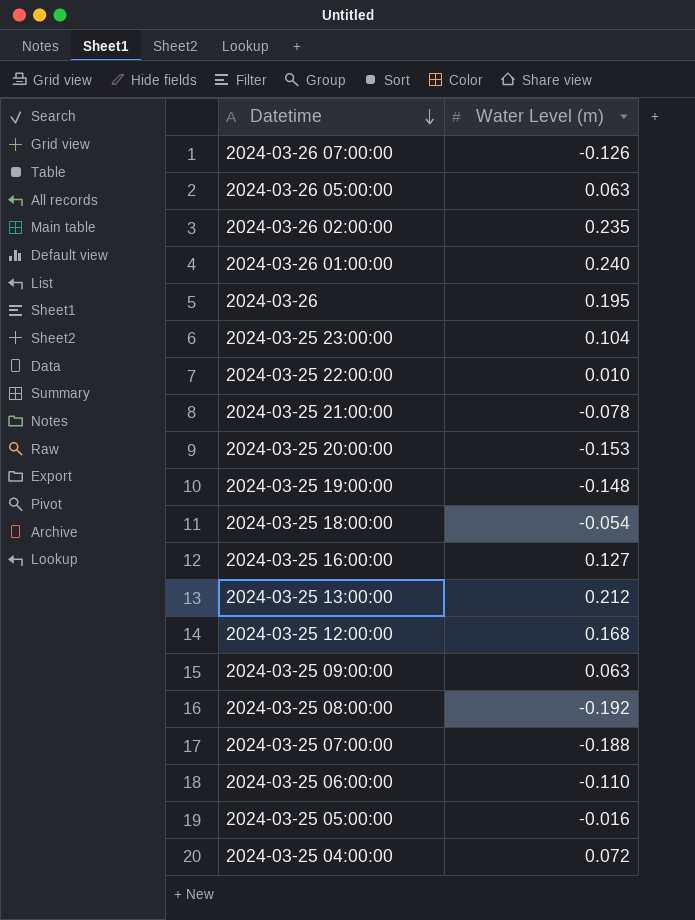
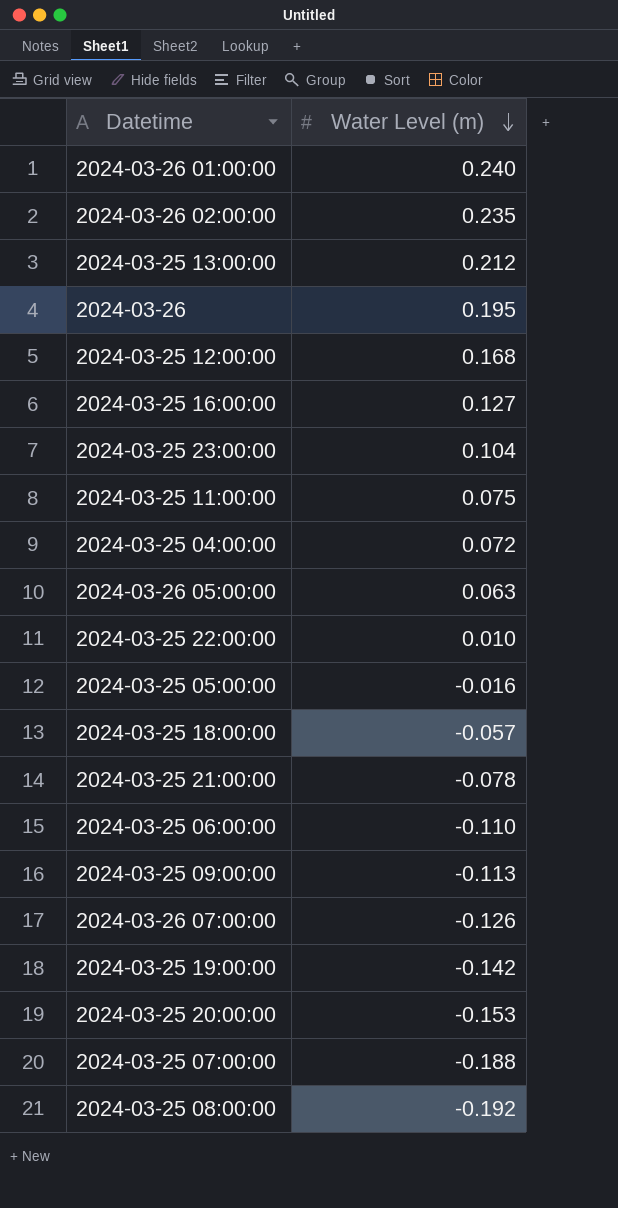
row order: Datetime descending -> Water Level (m) descending
row 2024-03-25 11:00:00: none -> 0.075
2024-03-25 18:00:00 | Water Level (m): -0.054 -> -0.057
2024-03-25 09:00:00 | Water Level (m): 0.063 -> -0.113
2024-03-25 19:00:00 | Water Level (m): -0.148 -> -0.142

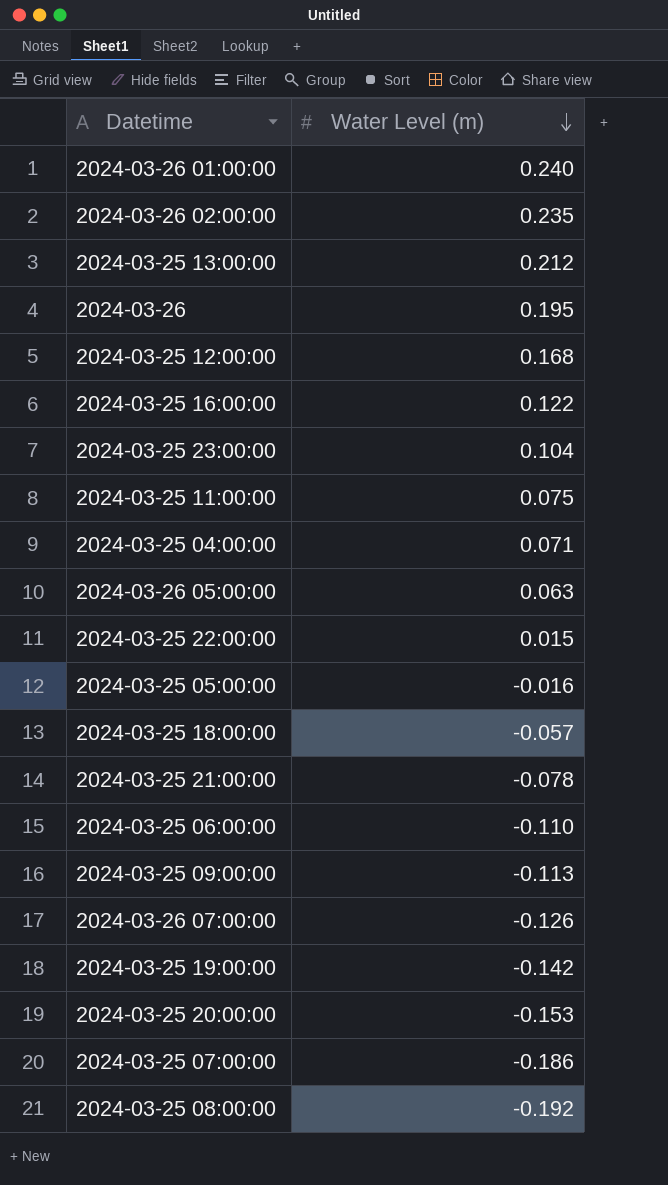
2024-03-25 16:00:00 | Water Level (m): 0.127 -> 0.122
2024-03-25 04:00:00 | Water Level (m): 0.072 -> 0.071
2024-03-25 22:00:00 | Water Level (m): 0.010 -> 0.015
2024-03-25 07:00:00 | Water Level (m): -0.188 -> -0.186

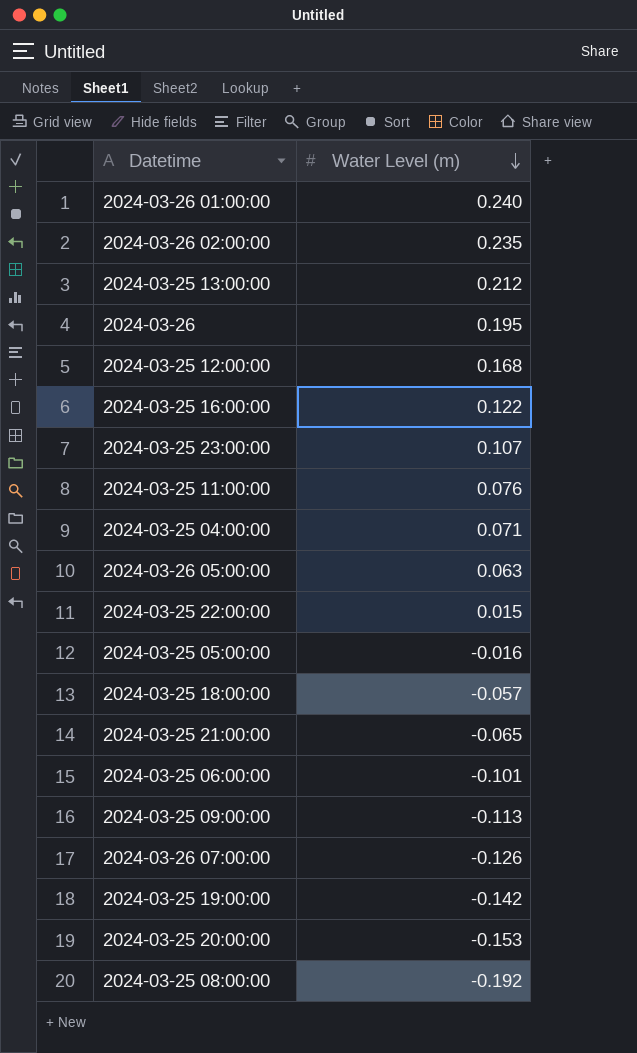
row 2024-03-25 07:00:00: -0.186 -> none
2024-03-25 23:00:00 | Water Level (m): 0.104 -> 0.107
2024-03-25 11:00:00 | Water Level (m): 0.075 -> 0.076
2024-03-25 21:00:00 | Water Level (m): -0.078 -> -0.065
2024-03-25 06:00:00 | Water Level (m): -0.110 -> -0.101

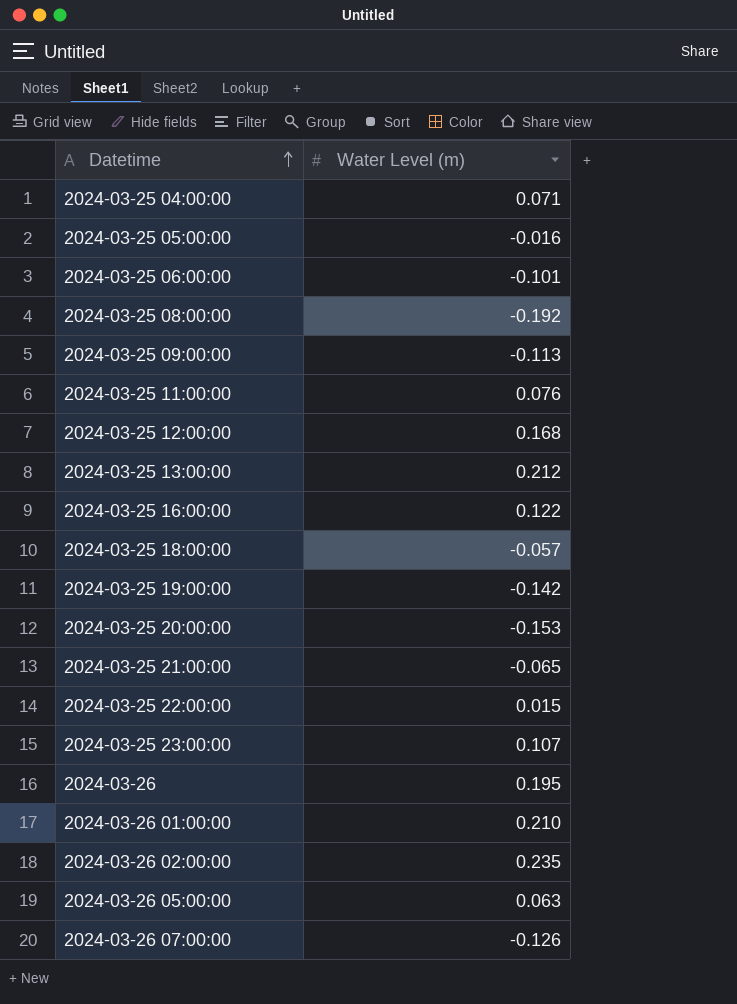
row order: Water Level (m) descending -> Datetime ascending
2024-03-26 01:00:00 | Water Level (m): 0.240 -> 0.210

